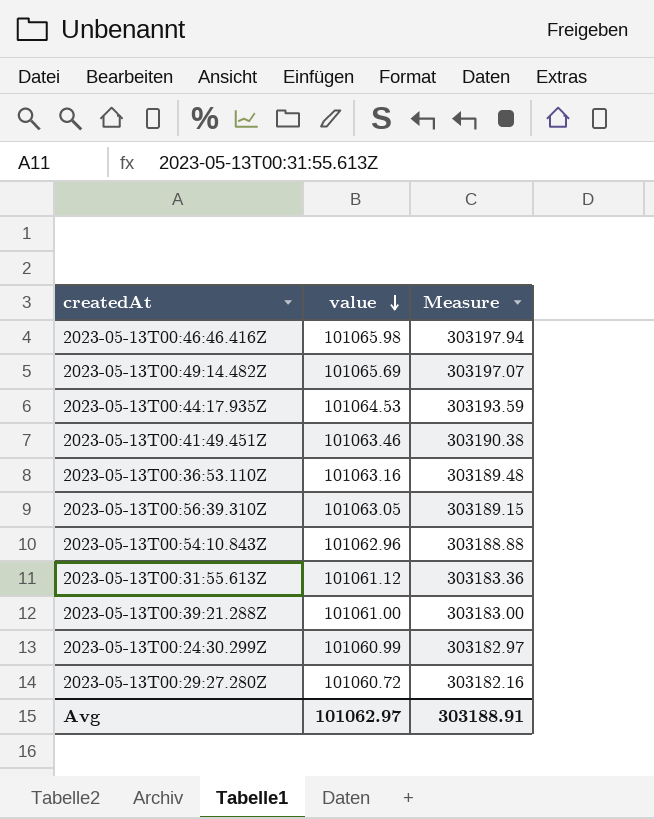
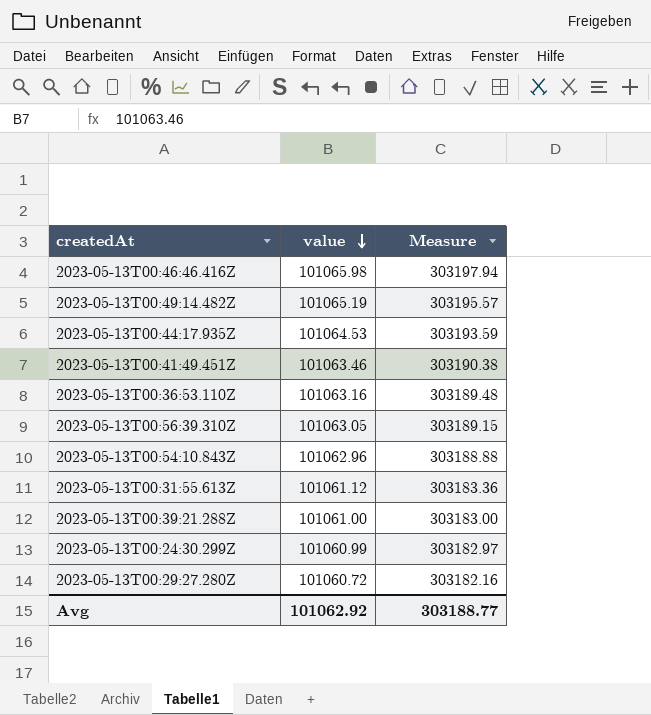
2023-05-13T00:49:14.482Z | value: 101065.69 -> 101065.19
2023-05-13T00:49:14.482Z | Measure: 303197.07 -> 303195.57
Avg | value: 101062.97 -> 101062.92
Avg | Measure: 303188.91 -> 303188.77

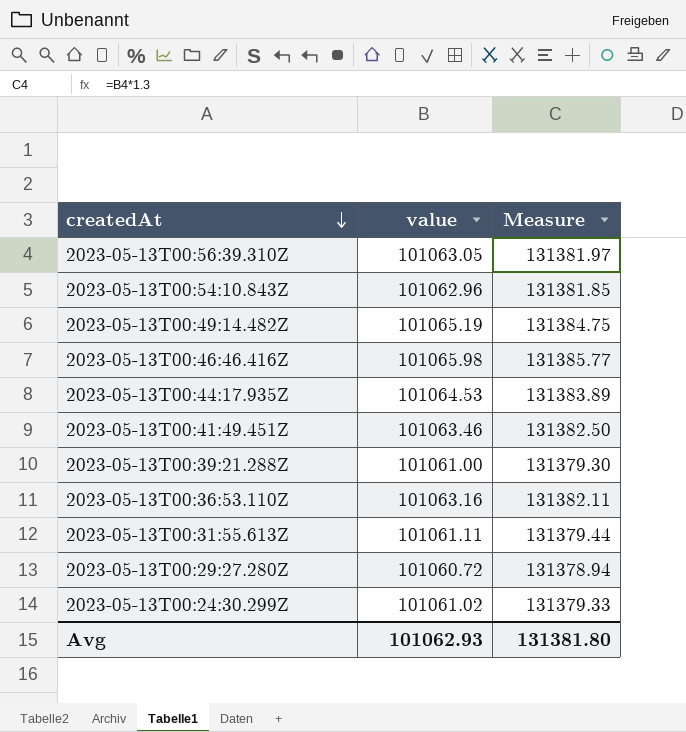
row order: value descending -> createdAt descending
column Measure | formula: [value] * 3 -> [value] * 1.3
2023-05-13T00:31:55.613Z | value: 101061.12 -> 101061.11
2023-05-13T00:24:30.299Z | value: 101060.99 -> 101061.02
Avg | value: 101062.92 -> 101062.93
Avg | Measure: 303188.77 -> 131381.80

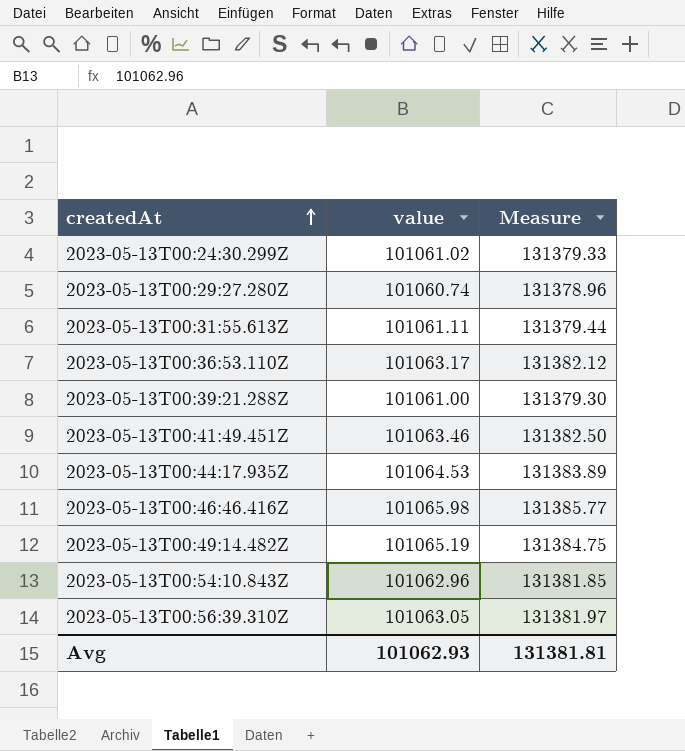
row order: createdAt descending -> createdAt ascending
2023-05-13T00:29:27.280Z | value: 101060.72 -> 101060.74
2023-05-13T00:29:27.280Z | Measure: 131378.94 -> 131378.96
2023-05-13T00:36:53.110Z | value: 101063.16 -> 101063.17
2023-05-13T00:36:53.110Z | Measure: 131382.11 -> 131382.12
Avg | Measure: 131381.80 -> 131381.81

